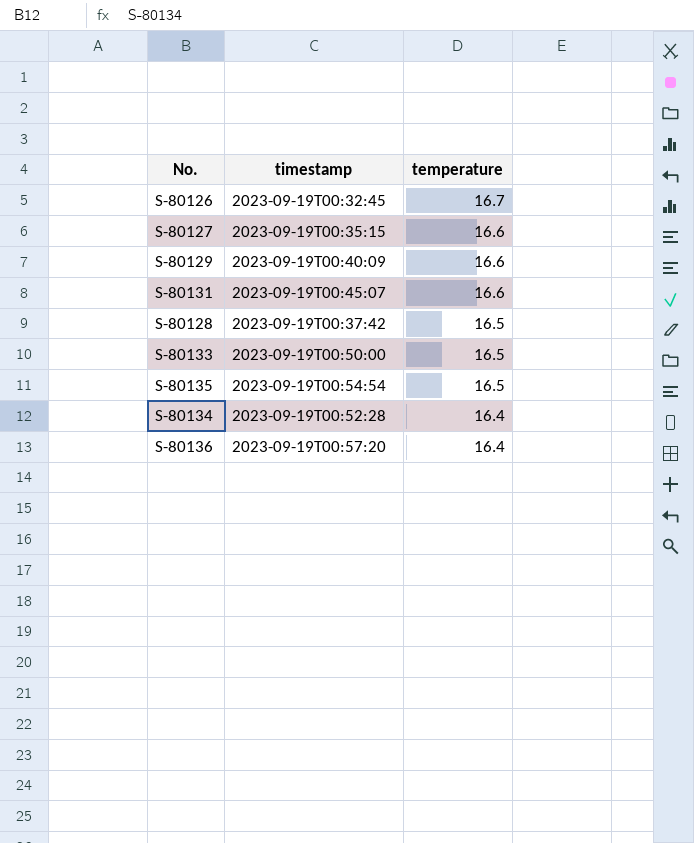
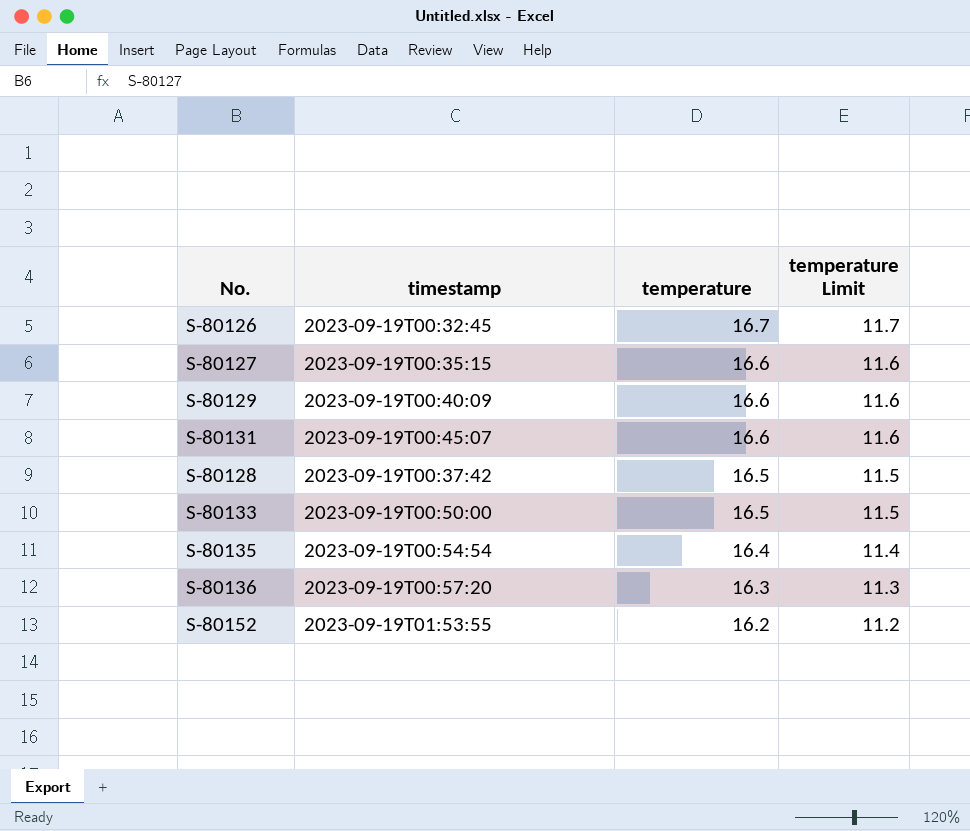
column temperature Limit | formula: none -> [temperature] - 5
row S-80134: 2023-09-19T00:52:28 | 16.4 -> none
S-80135 | temperature: 16.5 -> 16.4
S-80136 | temperature: 16.4 -> 16.3
row S-80152: none -> 2023-09-19T01:53:55 | 16.2 | 11.2

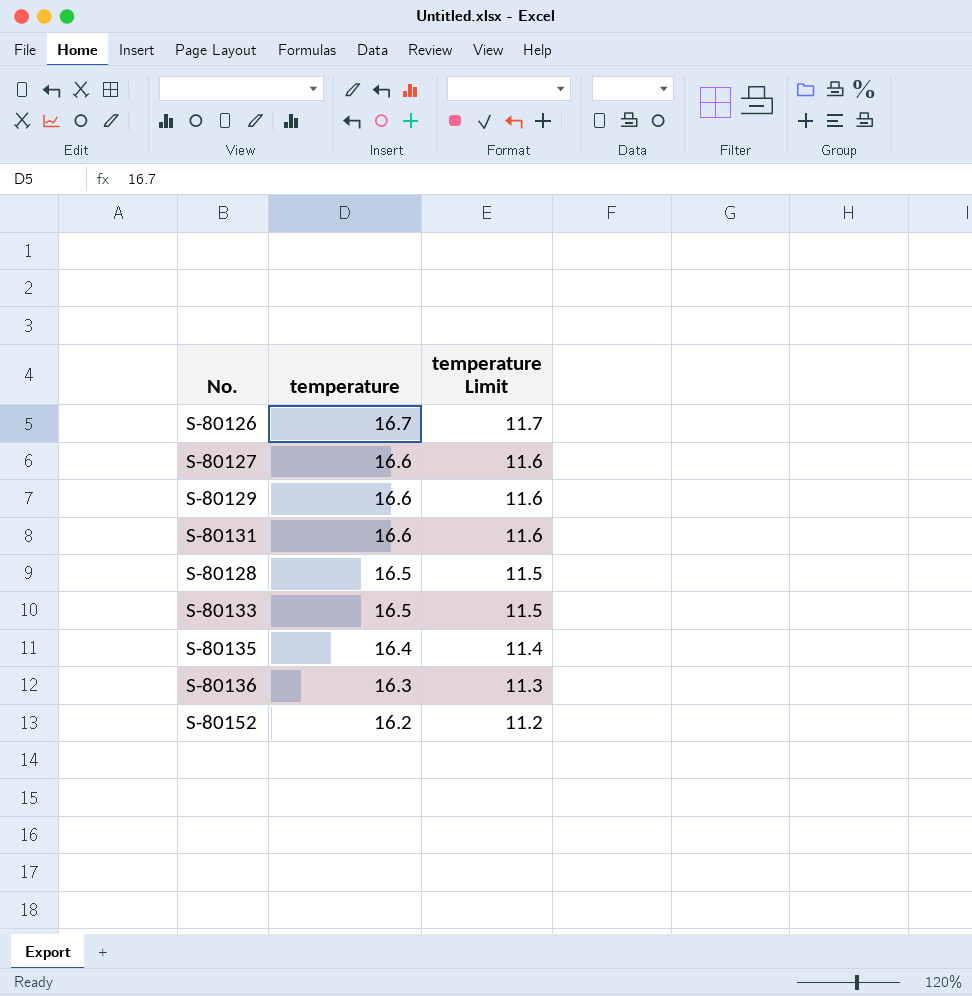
column timestamp | position: 2 -> none

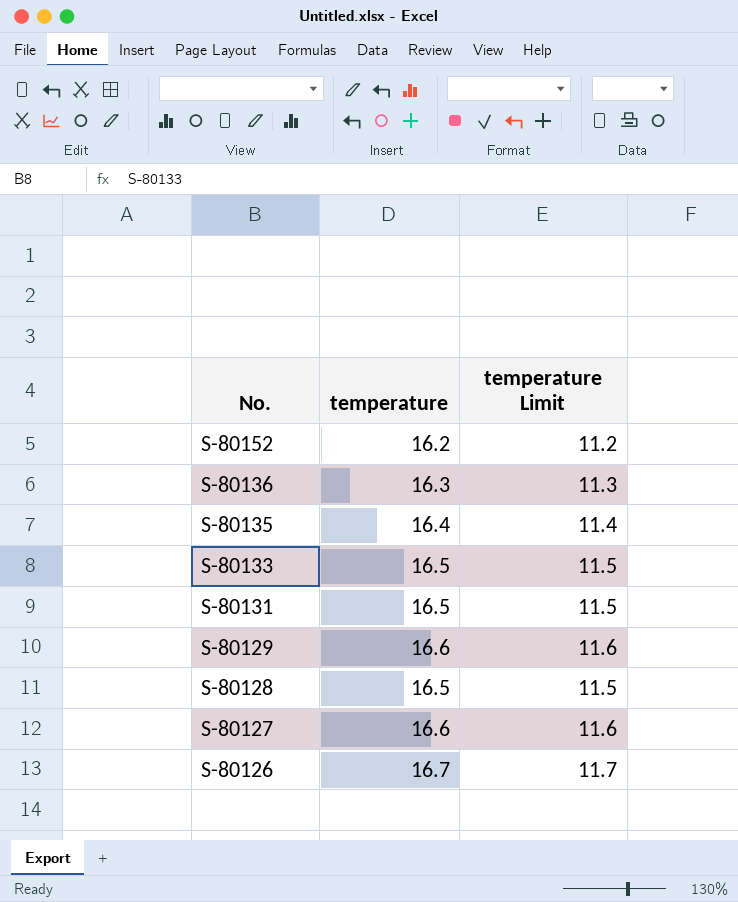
row order: temperature descending -> No. descending
S-80131 | temperature: 16.6 -> 16.5
S-80131 | temperature Limit: 11.6 -> 11.5

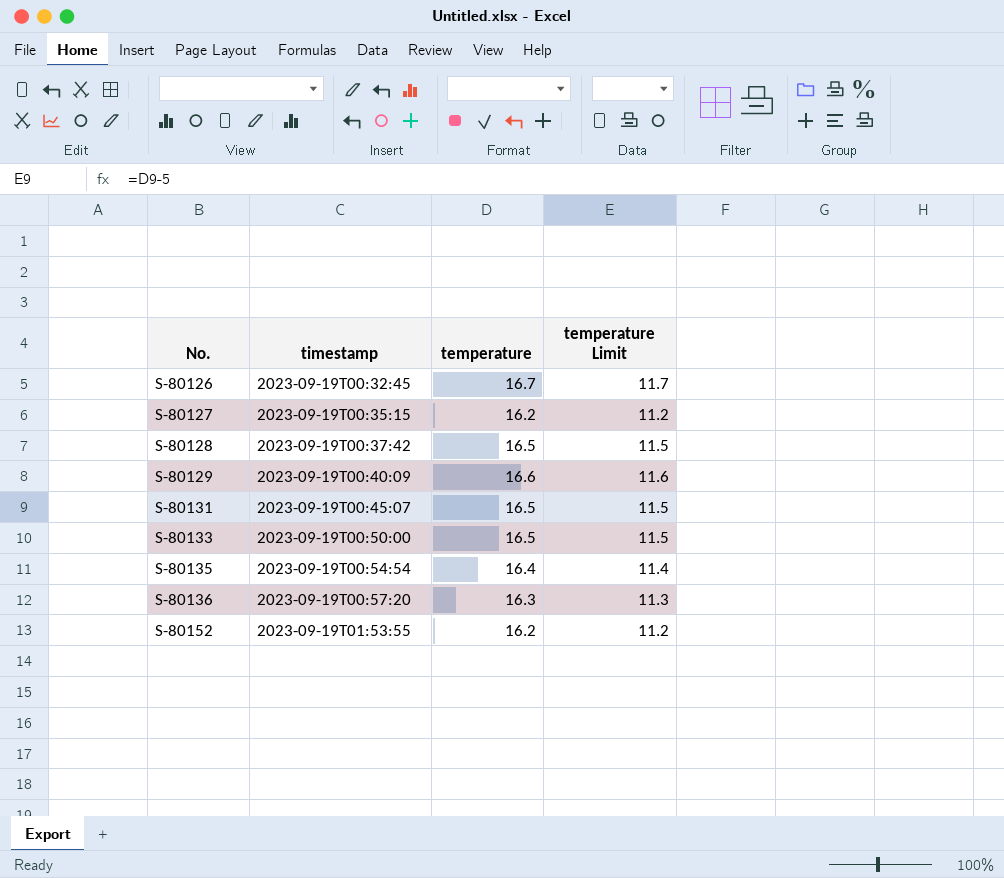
row order: No. descending -> No. ascending
column timestamp | position: none -> 2
S-80127 | temperature: 16.6 -> 16.2
S-80127 | temperature Limit: 11.6 -> 11.2

